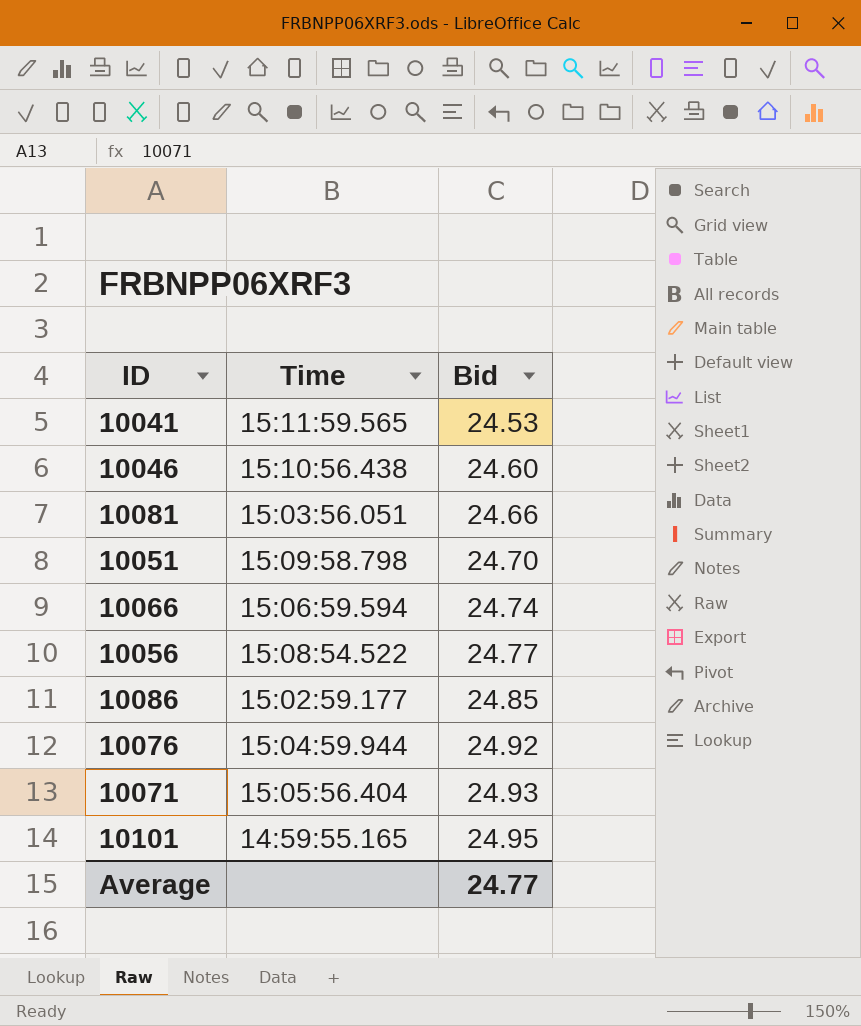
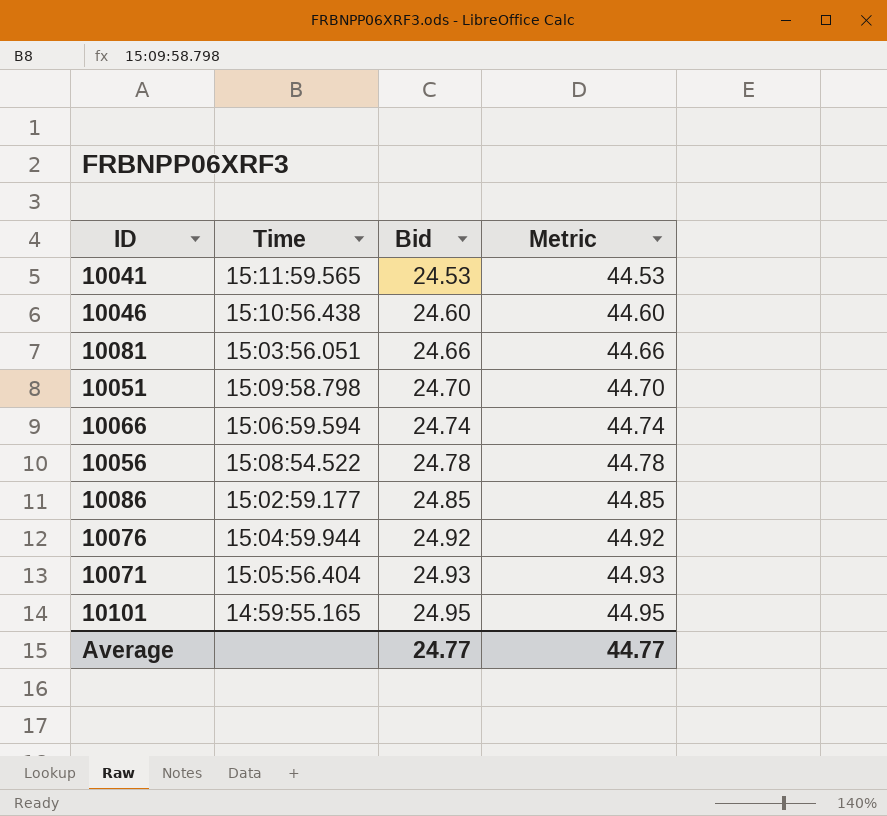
column Metric | formula: none -> [Bid] + 20
10056 | Bid: 24.77 -> 24.78

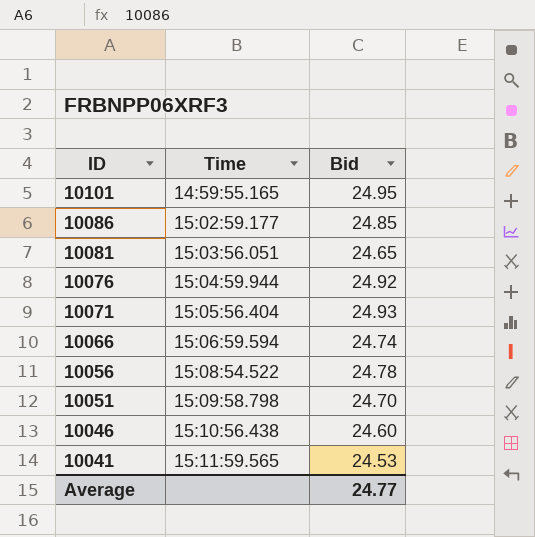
row order: Bid ascending -> ID descending
column Metric | formula: [Bid] + 20 -> none
10081 | Bid: 24.66 -> 24.65

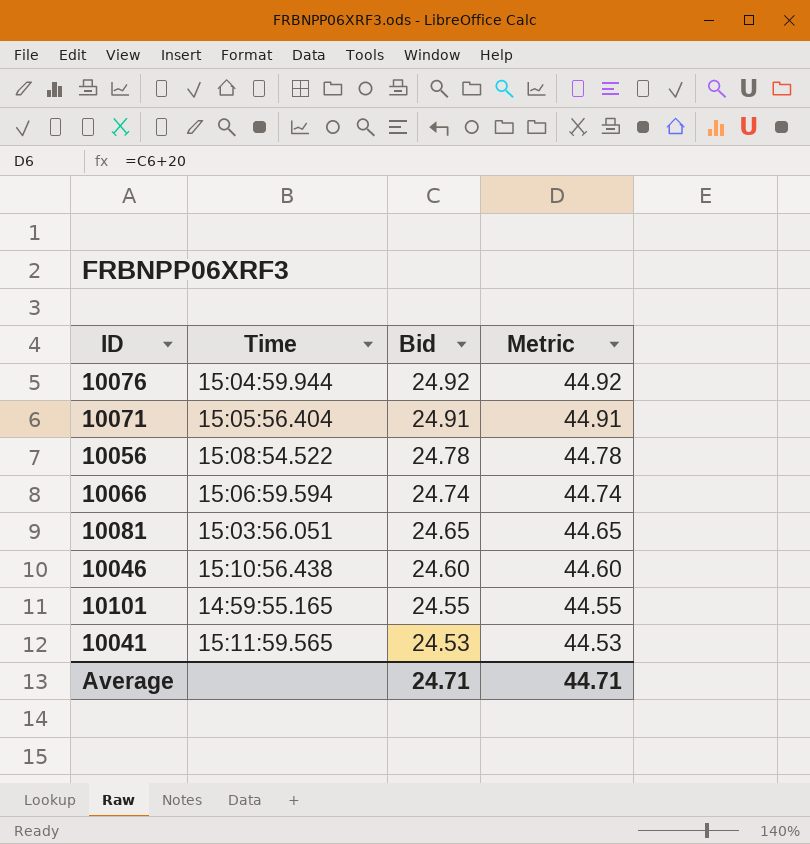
row order: ID descending -> Bid descending
column Metric | formula: none -> [Bid] + 20
row 10086: 15:02:59.177 | 24.85 -> none
row 10051: 15:09:58.798 | 24.70 -> none
10071 | Bid: 24.93 -> 24.91
10101 | Bid: 24.95 -> 24.55
Average | Bid: 24.77 -> 24.71

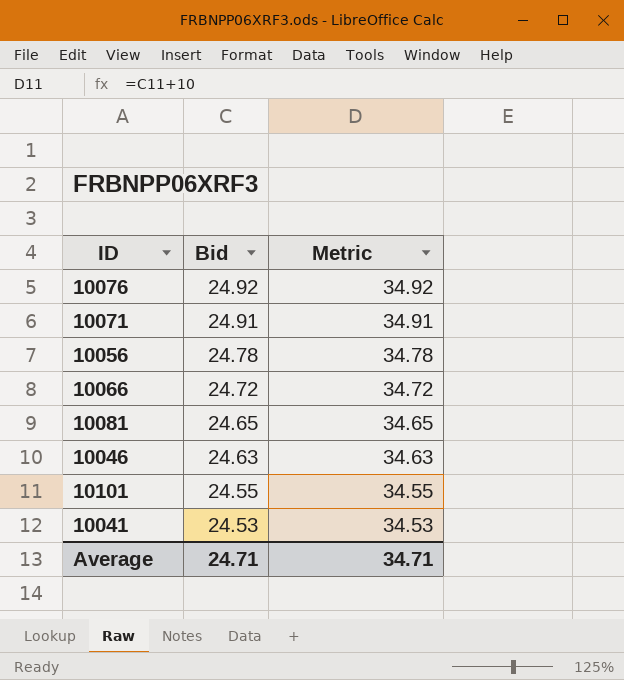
column Time | position: 2 -> none
column Metric | formula: [Bid] + 20 -> [Bid] + 10
10066 | Bid: 24.74 -> 24.72
10046 | Bid: 24.60 -> 24.63
Average | Metric: 44.71 -> 34.71

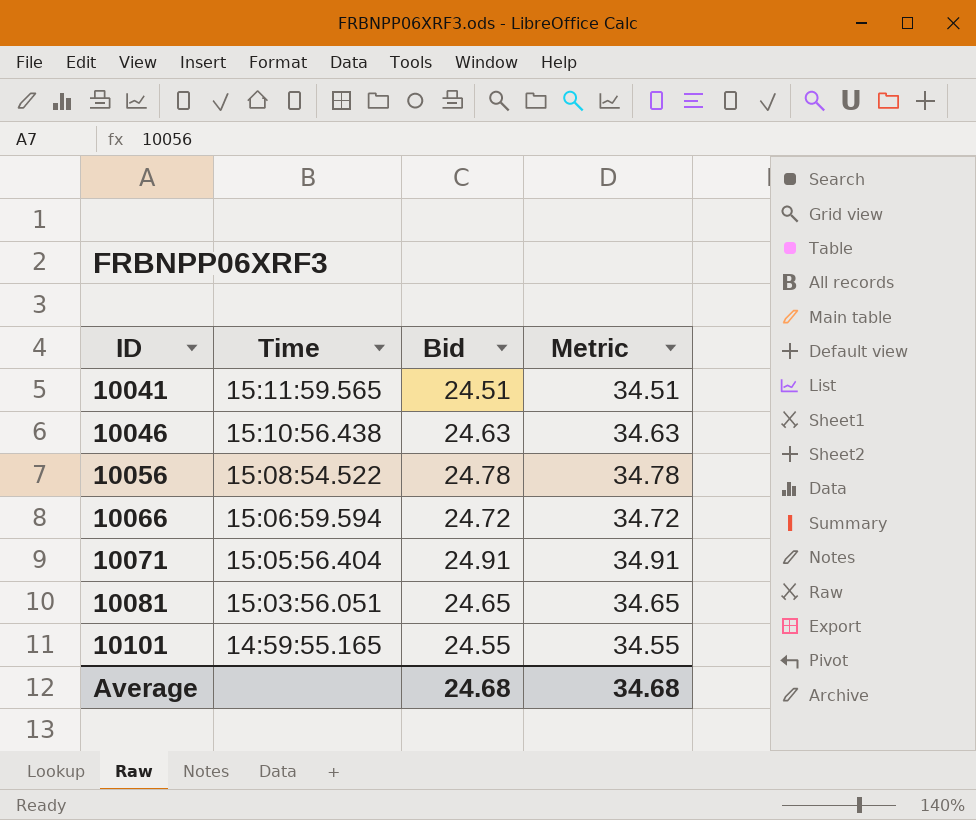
row order: Bid descending -> ID ascending
column Time | position: none -> 2
row 10076: 24.92 | 34.92 -> none
10041 | Bid: 24.53 -> 24.51
10041 | Metric: 34.53 -> 34.51
Average | Bid: 24.71 -> 24.68
Average | Metric: 34.71 -> 34.68

